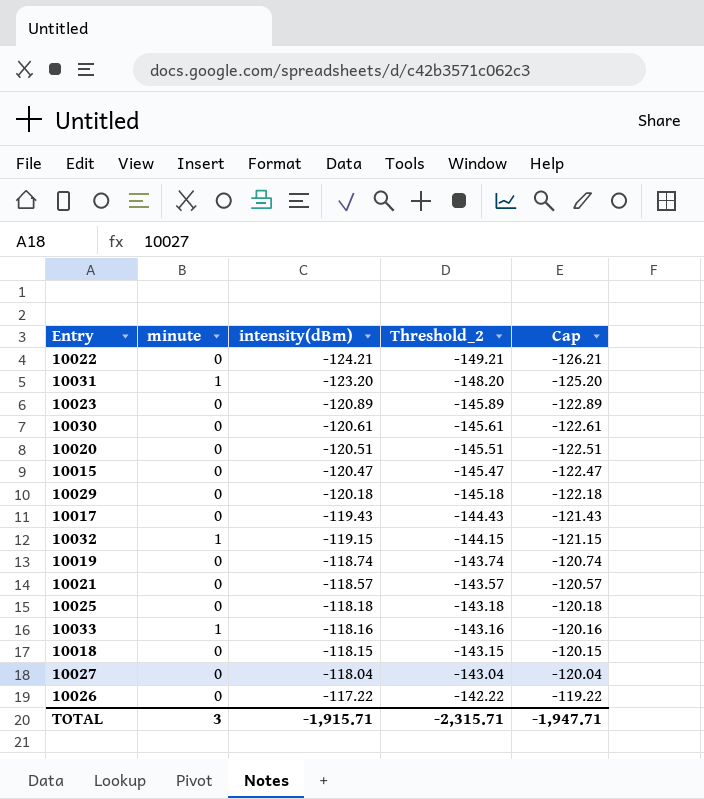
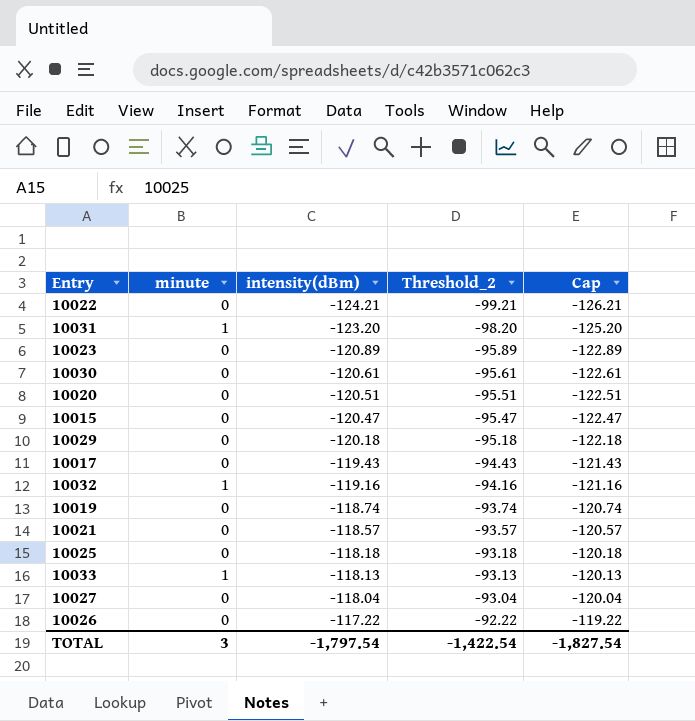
column Threshold_2 | formula: [intensity(dBm)] - 25 -> [intensity(dBm)] + 25
row 10018: 0 | -118.15 | -143.15 | -120.15 -> none
10032 | intensity(dBm): -119.15 -> -119.16
10032 | Cap: -121.15 -> -121.16
10033 | intensity(dBm): -118.16 -> -118.13
10033 | Cap: -120.16 -> -120.13
TOTAL | intensity(dBm): -1,915.71 -> -1,797.54
TOTAL | Threshold_2: -2,315.71 -> -1,422.54
TOTAL | Cap: -1,947.71 -> -1,827.54

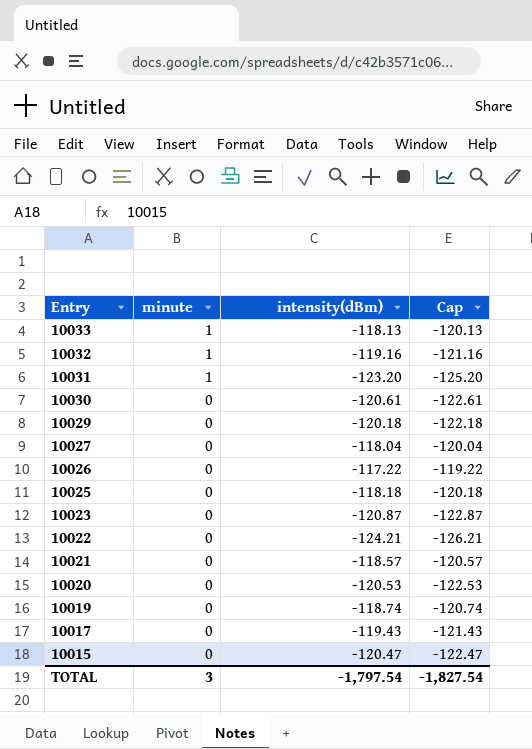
row order: intensity(dBm) ascending -> Entry descending
column Threshold_2 | formula: [intensity(dBm)] + 25 -> none
10023 | intensity(dBm): -120.89 -> -120.87
10023 | Cap: -122.89 -> -122.87
10020 | intensity(dBm): -120.51 -> -120.53
10020 | Cap: -122.51 -> -122.53

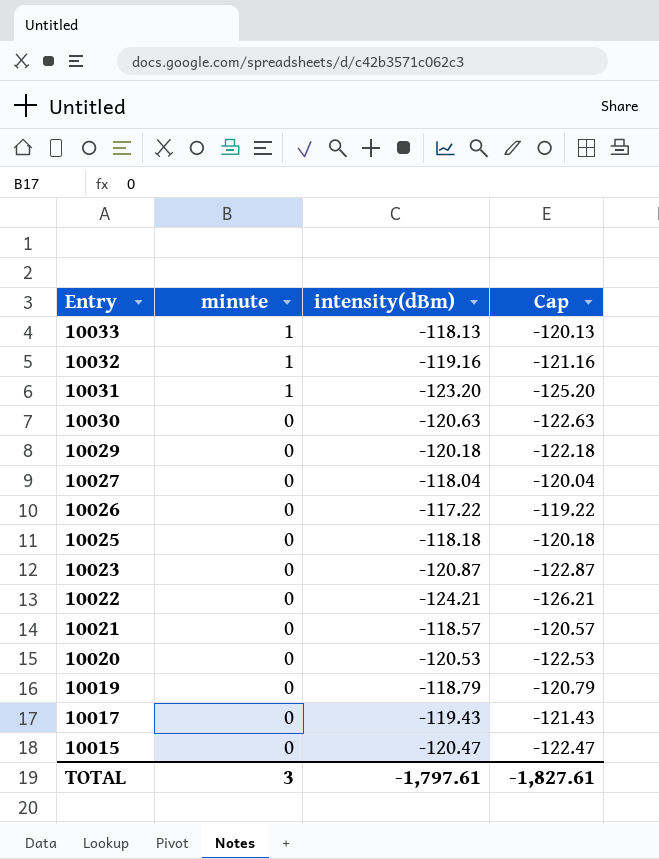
10030 | intensity(dBm): -120.61 -> -120.63
10030 | Cap: -122.61 -> -122.63
10019 | intensity(dBm): -118.74 -> -118.79
10019 | Cap: -120.74 -> -120.79
TOTAL | intensity(dBm): -1,797.54 -> -1,797.61
TOTAL | Cap: -1,827.54 -> -1,827.61

